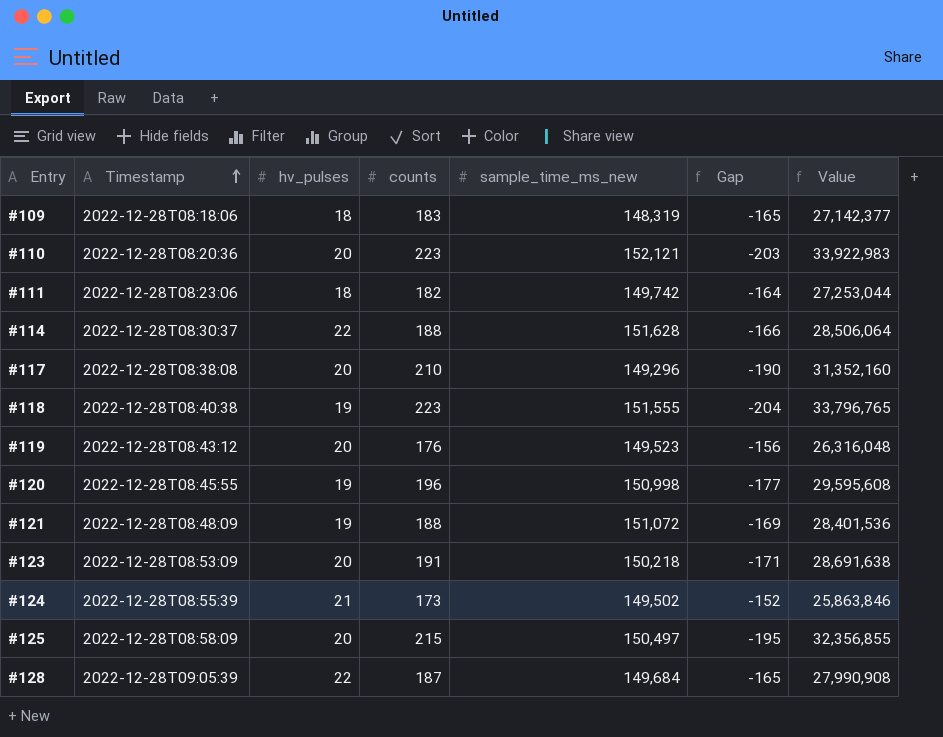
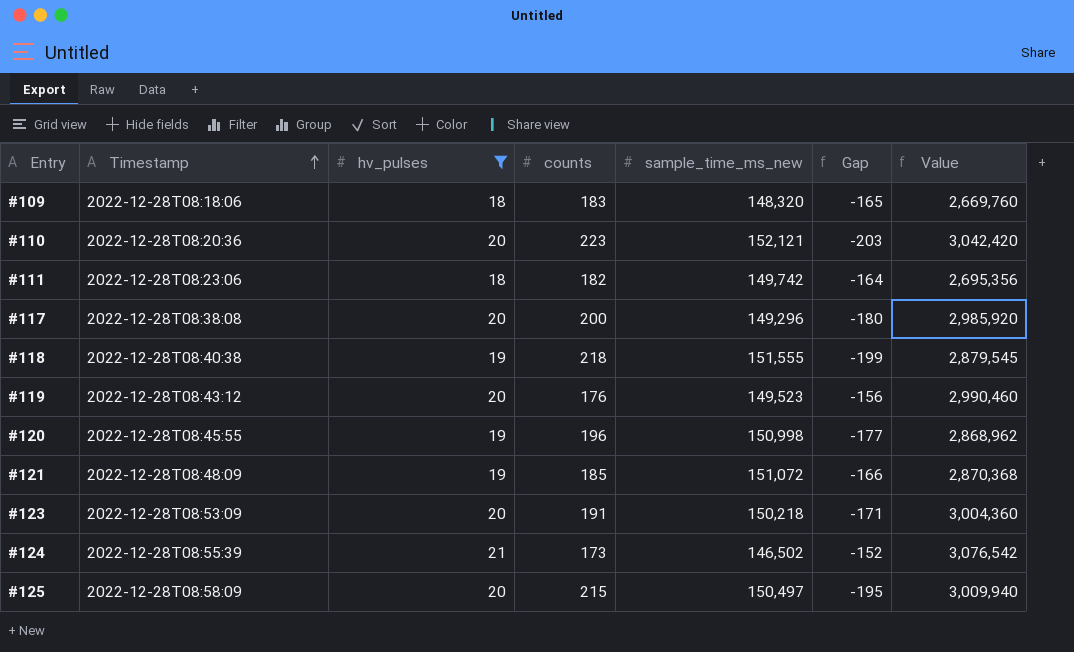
filter: none -> hv_pulses != 22
column Value | formula: [counts] * [sample_time_ms_new] -> [hv_pulses] * [sample_time_ms_new]
#109 | sample_time_ms_new: 148,319 -> 148,320
#117 | counts: 210 -> 200
#117 | Gap: -190 -> -180
#118 | counts: 223 -> 218
#118 | Gap: -204 -> -199
#121 | counts: 188 -> 185
#121 | Gap: -169 -> -166
#124 | sample_time_ms_new: 149,502 -> 146,502

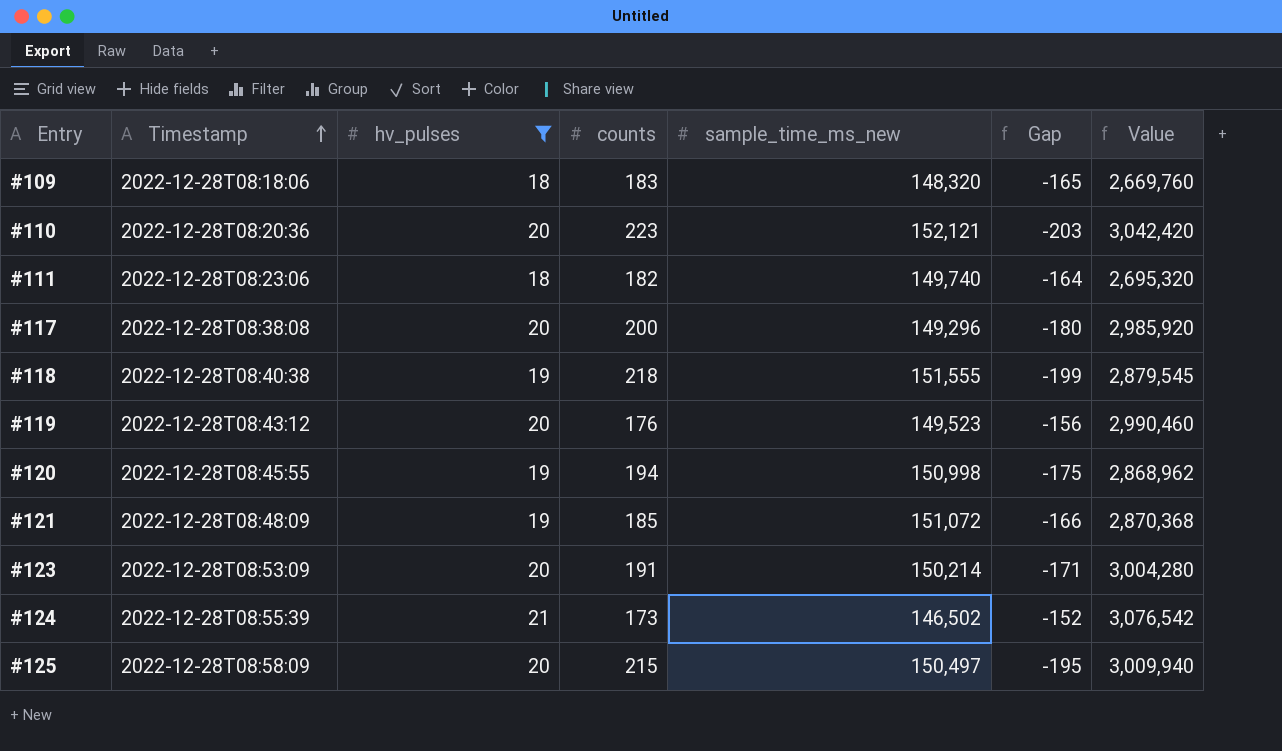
#111 | sample_time_ms_new: 149,742 -> 149,740
#111 | Value: 2,695,356 -> 2,695,320
#120 | counts: 196 -> 194
#120 | Gap: -177 -> -175
#123 | sample_time_ms_new: 150,218 -> 150,214
#123 | Value: 3,004,360 -> 3,004,280

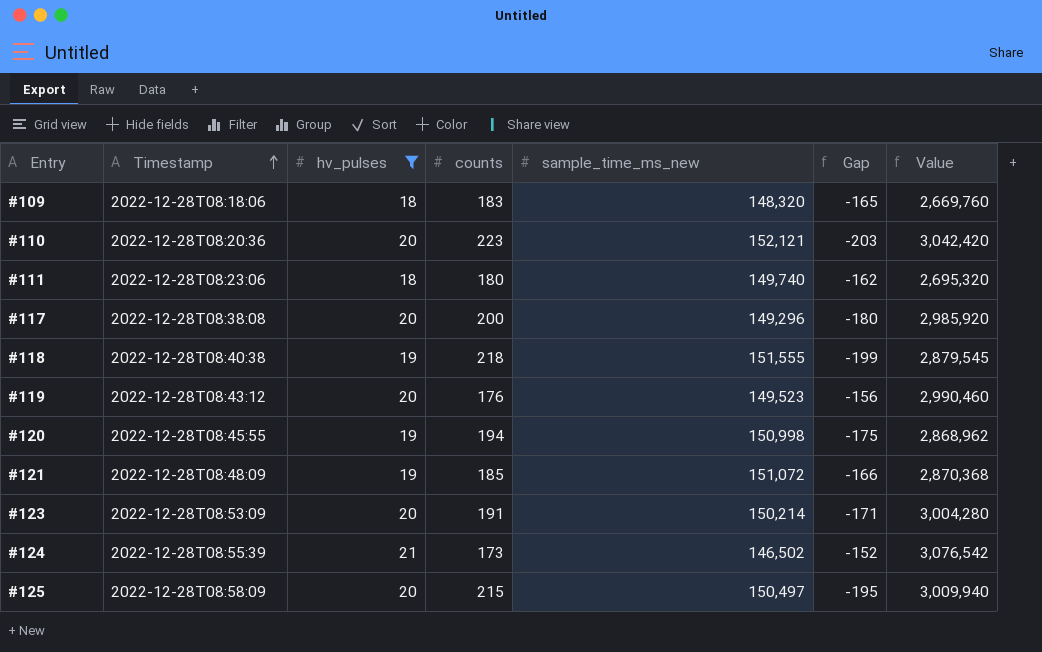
#111 | counts: 182 -> 180
#111 | Gap: -164 -> -162

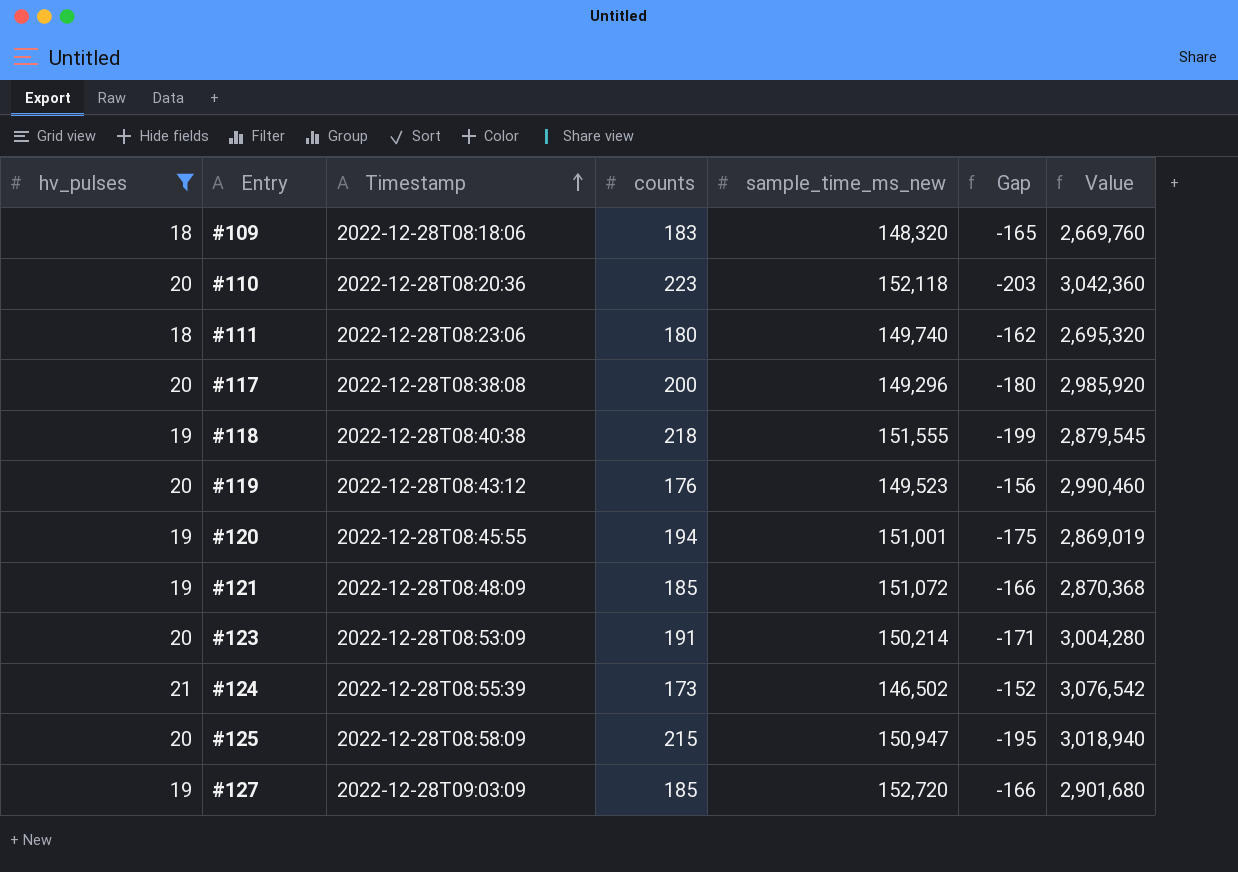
column hv_pulses | position: 3 -> 1
#110 | sample_time_ms_new: 152,121 -> 152,118
#110 | Value: 3,042,420 -> 3,042,360
#120 | sample_time_ms_new: 150,998 -> 151,001
#120 | Value: 2,868,962 -> 2,869,019
#125 | sample_time_ms_new: 150,497 -> 150,947
#125 | Value: 3,009,940 -> 3,018,940
row #127: none -> 19 | 2022-12-28T09:03:09 | 185 | 152,720 | -166 | 2,901,680

